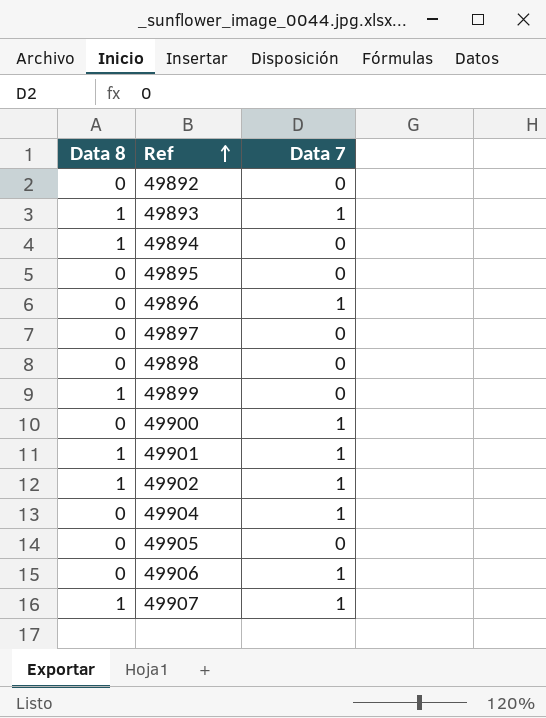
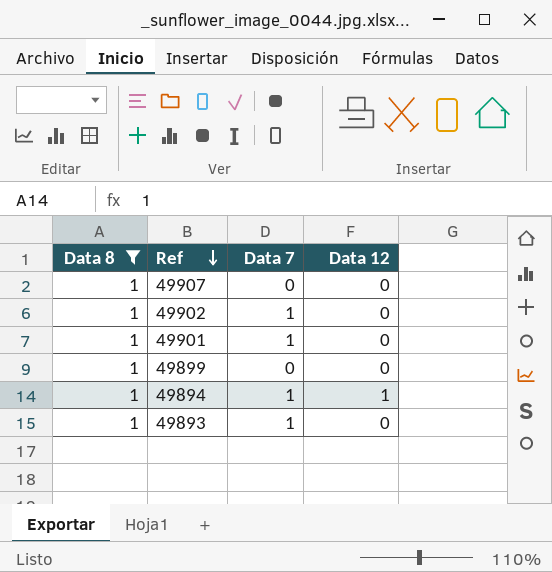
filter: none -> Data 8 = 1
row order: Ref ascending -> Ref descending
column Data 12 | position: none -> 4
49907 | Data 7: 1 -> 0
49894 | Data 7: 0 -> 1

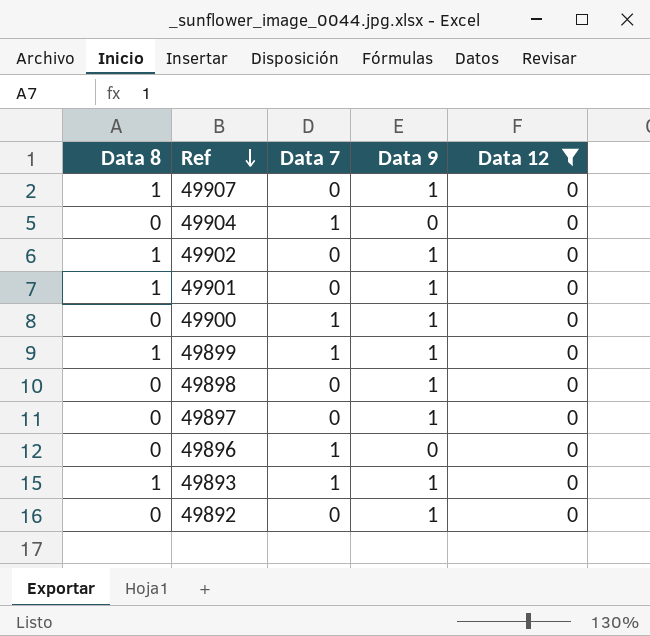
filter: Data 8 = 1 -> Data 12 = 0
column Data 9 | position: none -> 4
49902 | Data 7: 1 -> 0
49901 | Data 7: 1 -> 0
49899 | Data 7: 0 -> 1

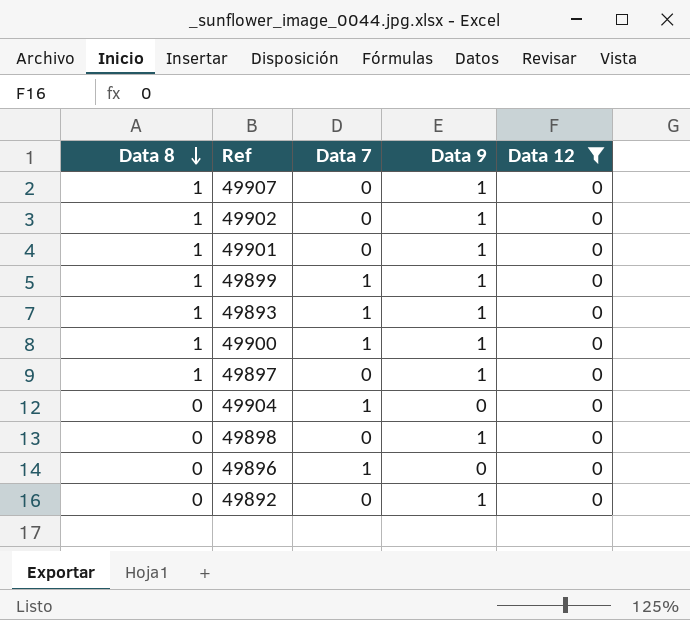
row order: Ref descending -> Data 8 descending
49900 | Data 8: 0 -> 1
49897 | Data 8: 0 -> 1

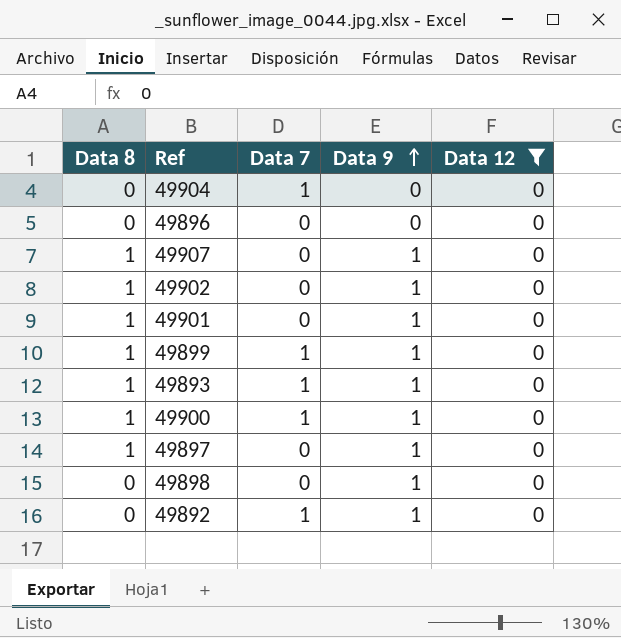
row order: Data 8 descending -> Data 9 ascending
49896 | Data 7: 1 -> 0
49892 | Data 7: 0 -> 1

